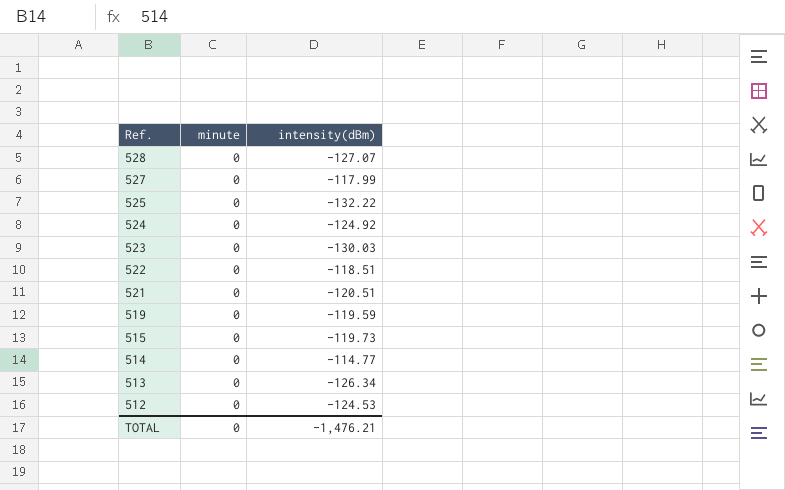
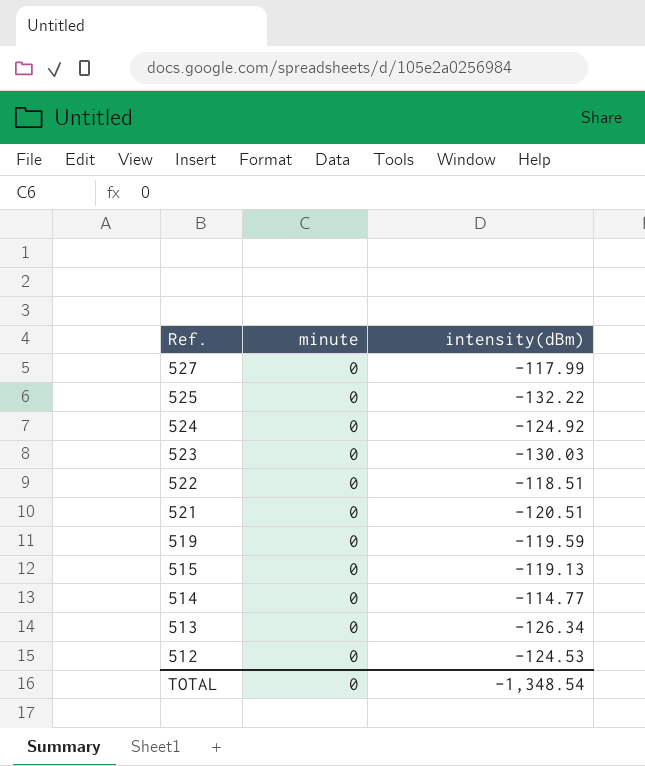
row 528: 0 | -127.07 -> none
515 | intensity(dBm): -119.73 -> -119.13
TOTAL | intensity(dBm): -1,476.21 -> -1,348.54

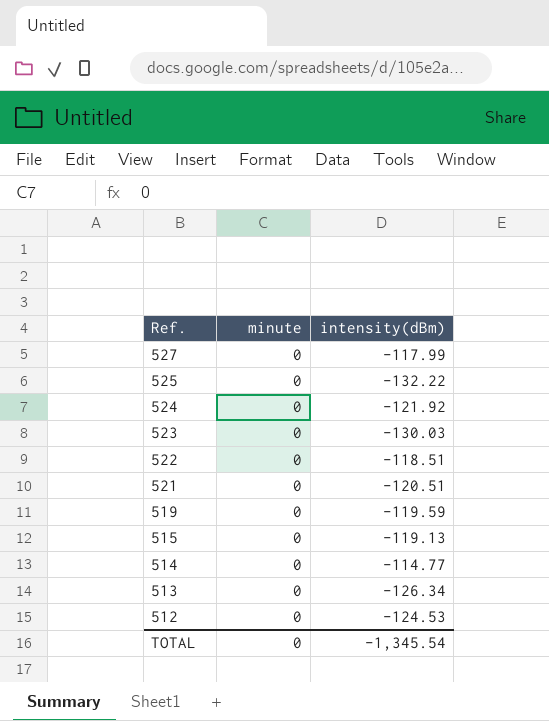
524 | intensity(dBm): -124.92 -> -121.92
TOTAL | intensity(dBm): -1,348.54 -> -1,345.54

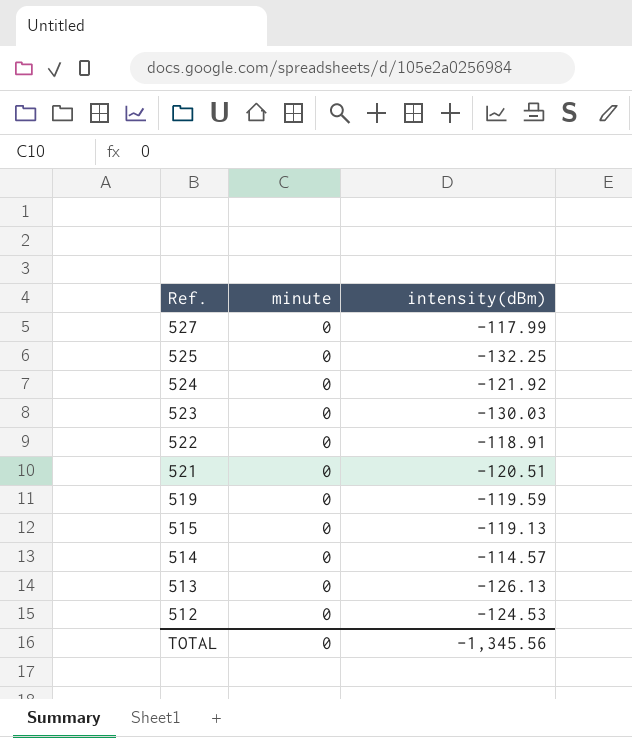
525 | intensity(dBm): -132.22 -> -132.25
522 | intensity(dBm): -118.51 -> -118.91
514 | intensity(dBm): -114.77 -> -114.57
513 | intensity(dBm): -126.34 -> -126.13
TOTAL | intensity(dBm): -1,345.54 -> -1,345.56

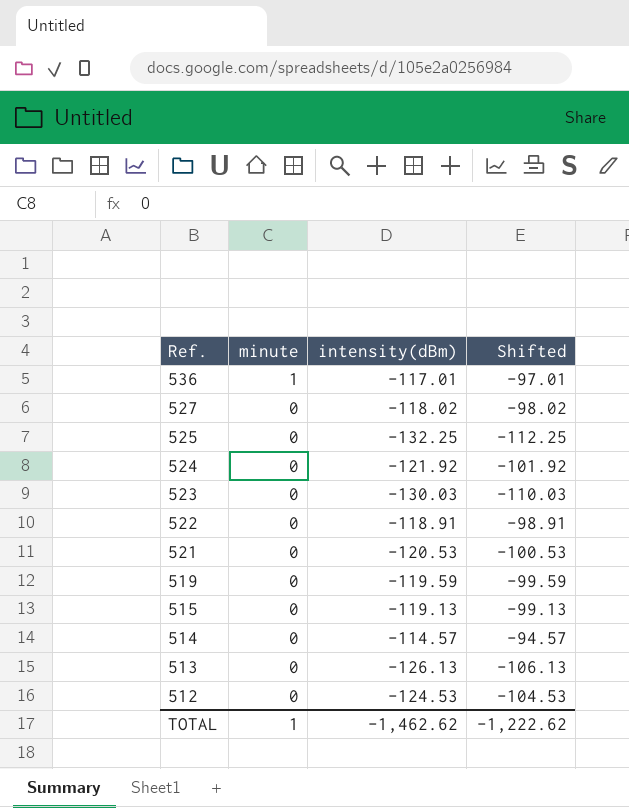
column Shifted | formula: none -> [intensity(dBm)] + 20
row 536: none -> 1 | -117.01 | -97.01
527 | intensity(dBm): -117.99 -> -118.02
521 | intensity(dBm): -120.51 -> -120.53
TOTAL | minute: 0 -> 1
TOTAL | intensity(dBm): -1,345.56 -> -1,462.62

